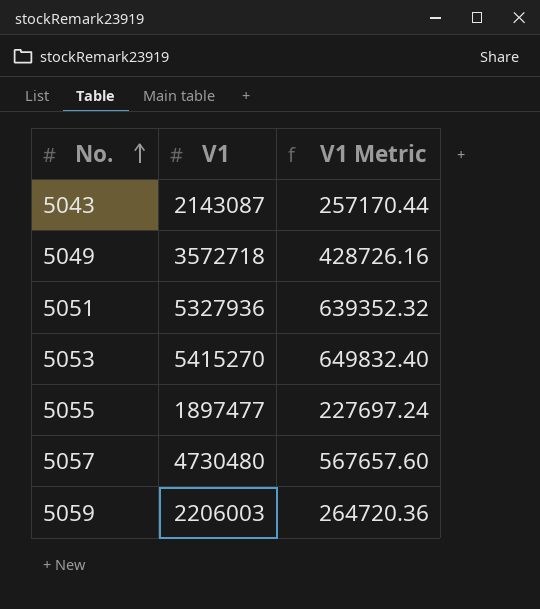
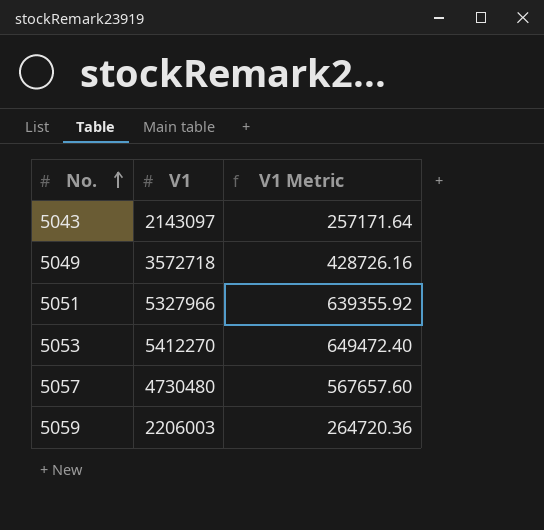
row 5055: 1897477 | 227697.24 -> none
5043 | V1: 2143087 -> 2143097
5043 | V1 Metric: 257170.44 -> 257171.64
5051 | V1: 5327936 -> 5327966
5051 | V1 Metric: 639352.32 -> 639355.92
5053 | V1: 5415270 -> 5412270
5053 | V1 Metric: 649832.40 -> 649472.40

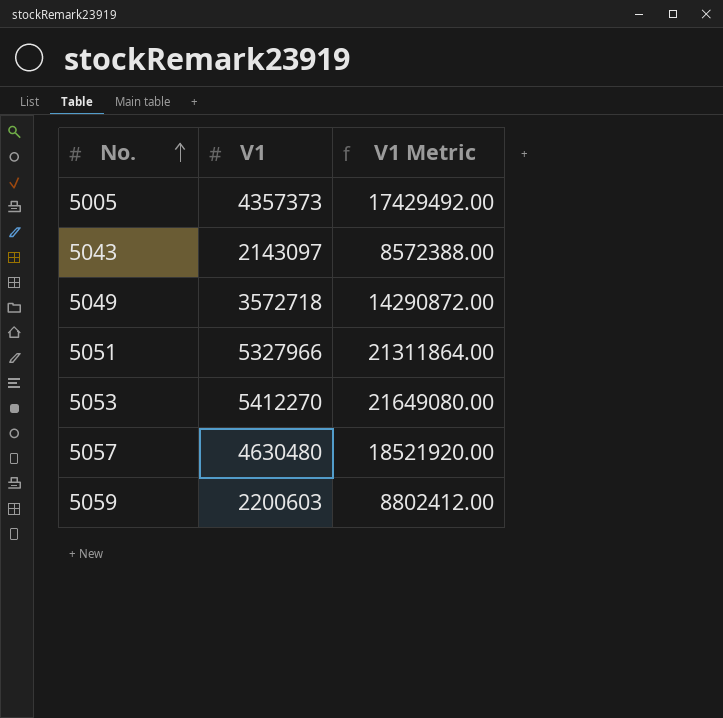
column V1 Metric | formula: [V1] * 0.12 -> [V1] * 4
row 5005: none -> 4357373 | 17429492.00
5057 | V1: 4730480 -> 4630480
5059 | V1: 2206003 -> 2200603

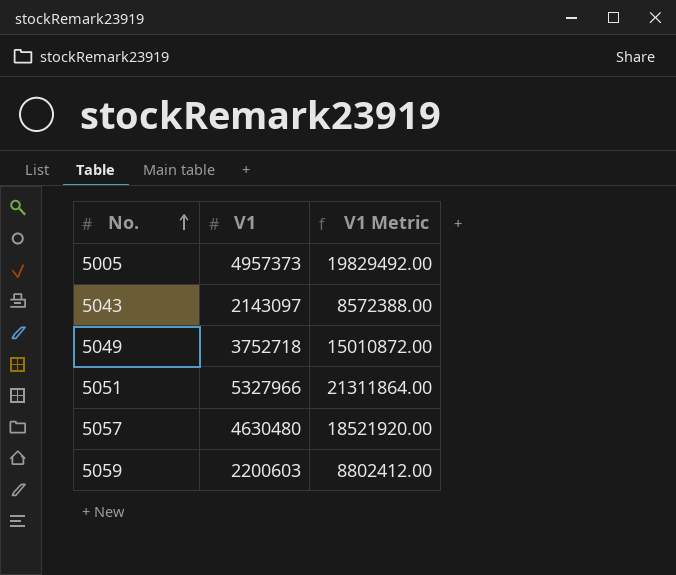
row 5053: 5412270 | 21649080.00 -> none
5005 | V1: 4357373 -> 4957373
5005 | V1 Metric: 17429492.00 -> 19829492.00
5049 | V1: 3572718 -> 3752718
5049 | V1 Metric: 14290872.00 -> 15010872.00

